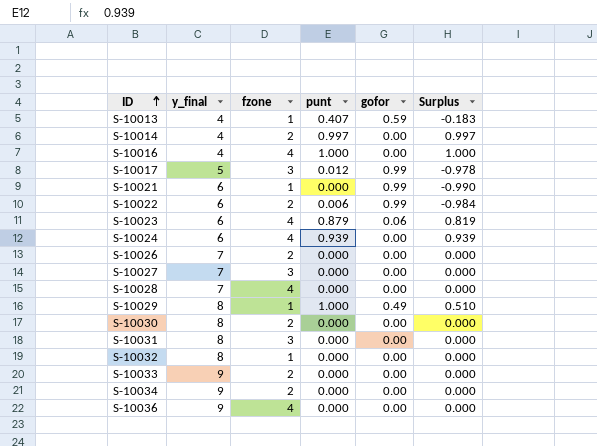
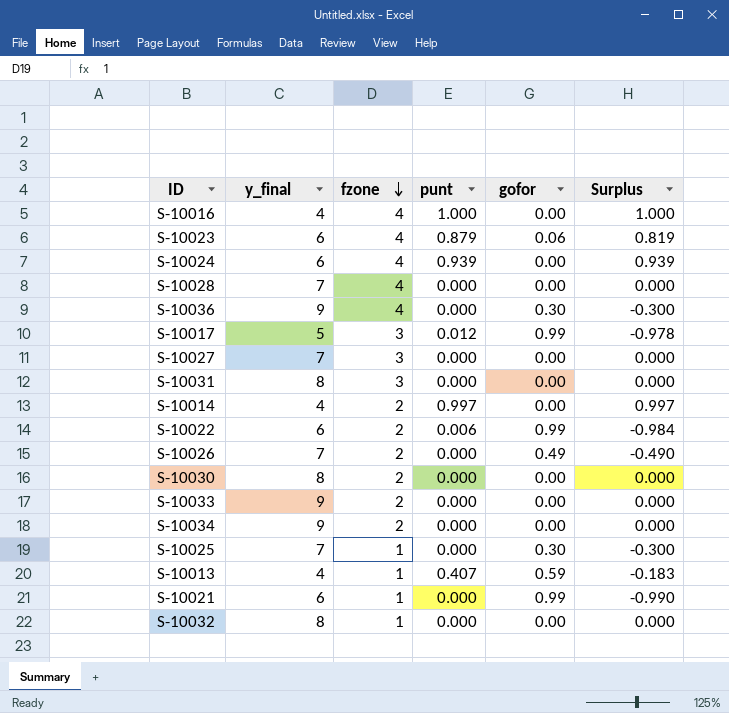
row order: ID ascending -> fzone descending
row S-10029: 8 | 1 | 1.000 | 0.49 | 0.510 -> none
S-10036 | gofor: 0.00 -> 0.30
S-10036 | Surplus: 0.000 -> -0.300
S-10026 | gofor: 0.00 -> 0.49
S-10026 | Surplus: 0.000 -> -0.490
row S-10025: none -> 7 | 1 | 0.000 | 0.30 | -0.300

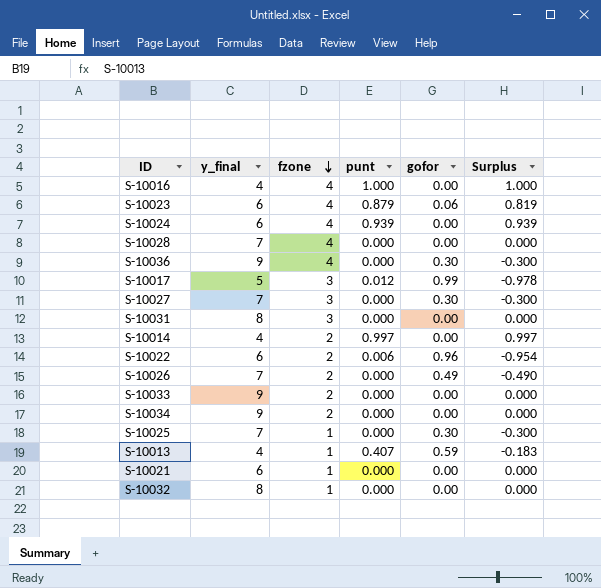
row S-10030: 8 | 2 | 0.000 | 0.00 | 0.000 -> none
S-10027 | gofor: 0.00 -> 0.30
S-10027 | Surplus: 0.000 -> -0.300
S-10022 | gofor: 0.99 -> 0.96
S-10022 | Surplus: -0.984 -> -0.954
S-10021 | gofor: 0.99 -> 0.00
S-10021 | Surplus: -0.990 -> 0.000

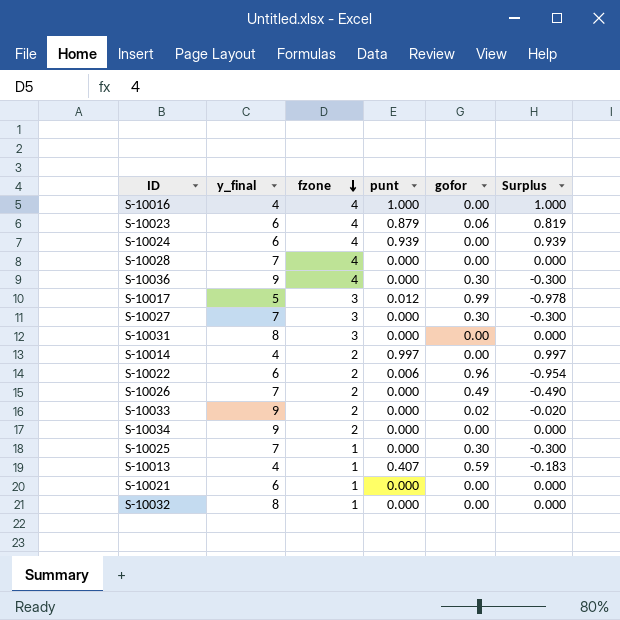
S-10033 | gofor: 0.00 -> 0.02
S-10033 | Surplus: 0.000 -> -0.020

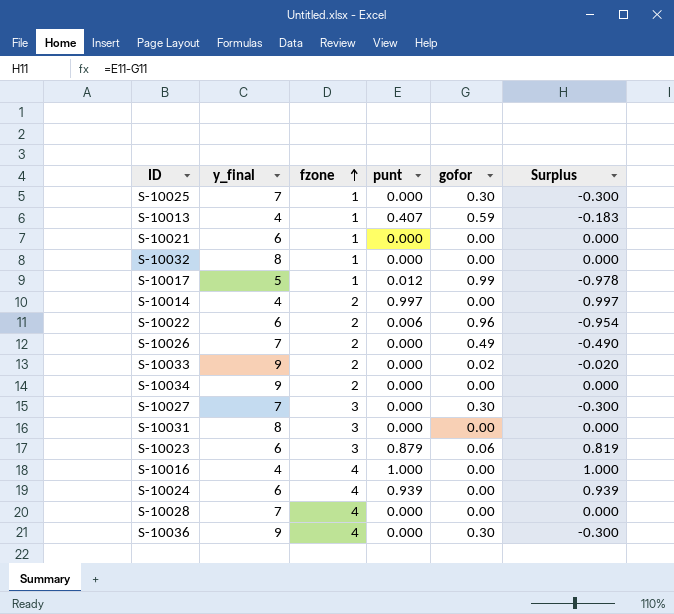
row order: fzone descending -> fzone ascending
S-10017 | fzone: 3 -> 1
S-10023 | fzone: 4 -> 3

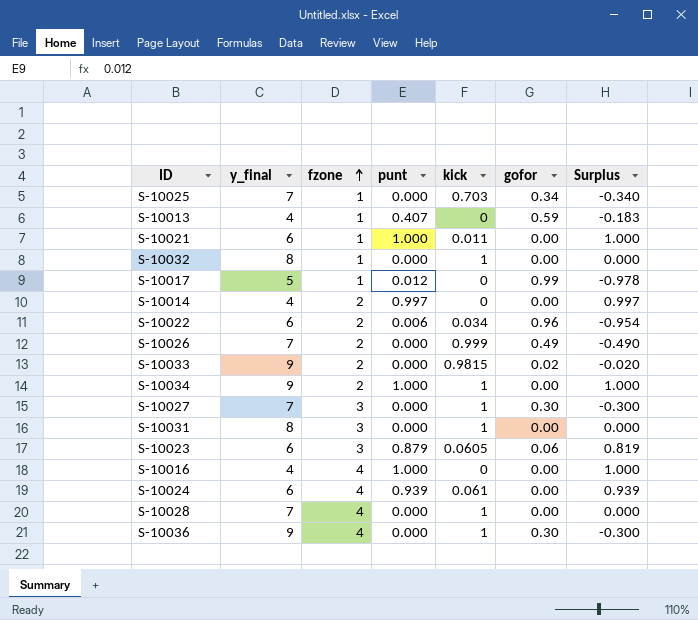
column kick | position: none -> 5
S-10025 | gofor: 0.30 -> 0.34
S-10025 | Surplus: -0.300 -> -0.340
S-10021 | punt: 0.000 -> 1.000
S-10021 | Surplus: 0.000 -> 1.000
S-10034 | punt: 0.000 -> 1.000
S-10034 | Surplus: 0.000 -> 1.000

